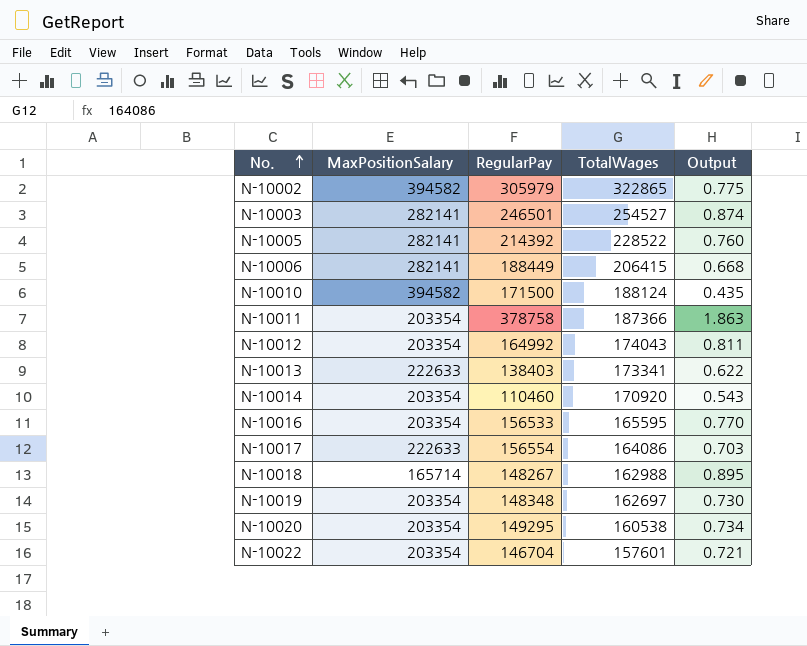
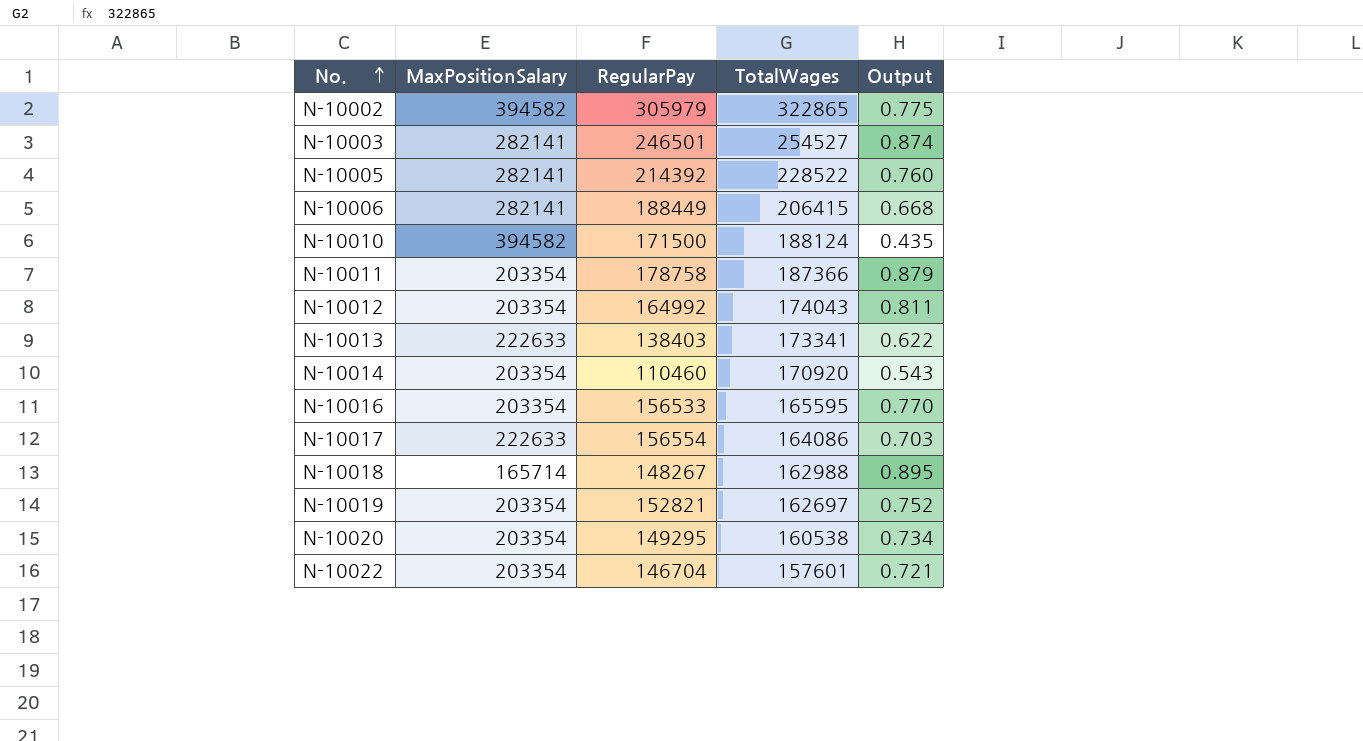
N-10011 | RegularPay: 378758 -> 178758
N-10011 | Output: 1.863 -> 0.879
N-10019 | RegularPay: 148348 -> 152821
N-10019 | Output: 0.730 -> 0.752

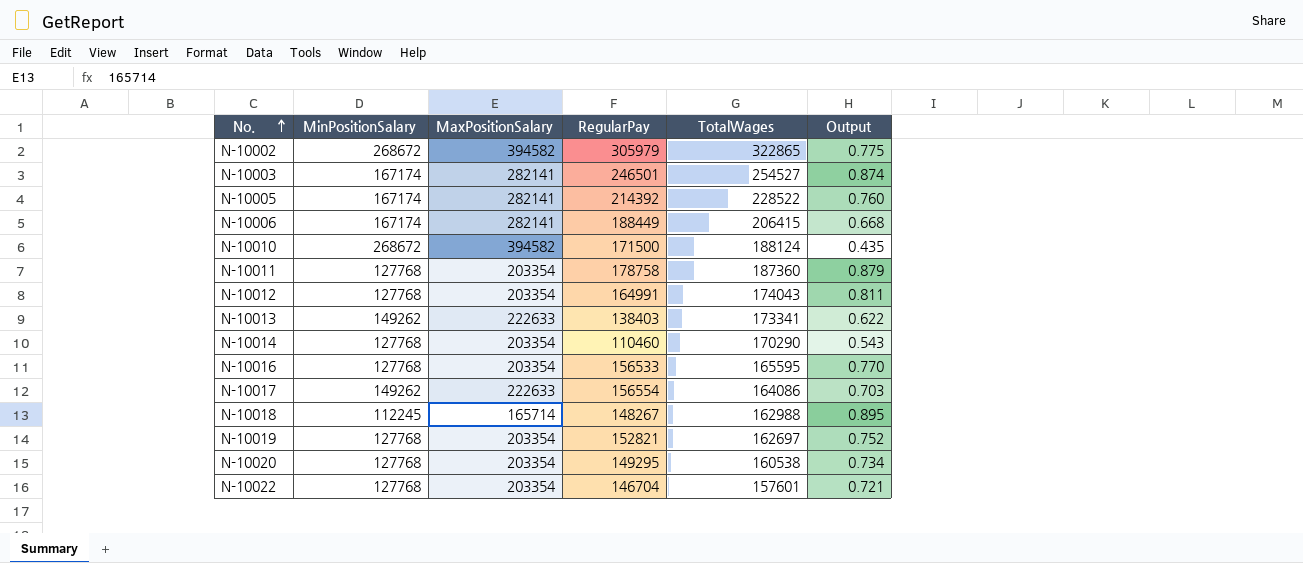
column MinPositionSalary | position: none -> 2
N-10011 | TotalWages: 187366 -> 187360
N-10012 | RegularPay: 164992 -> 164991
N-10014 | TotalWages: 170920 -> 170290

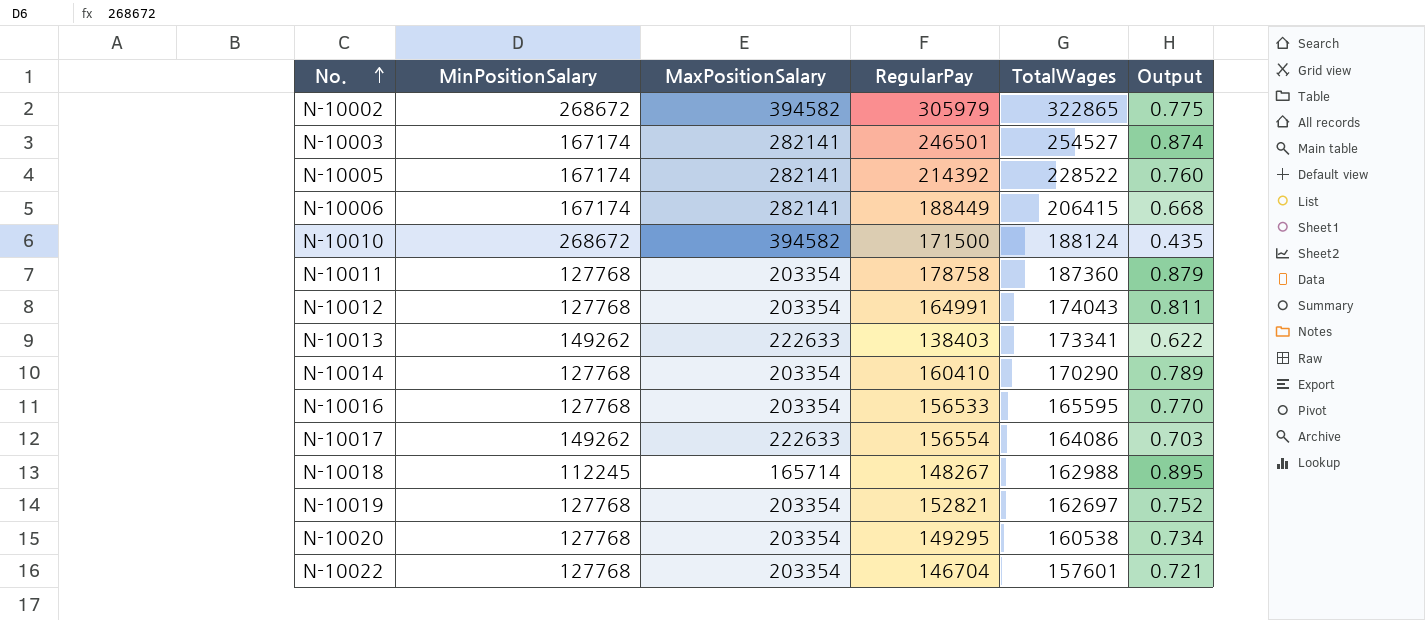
N-10014 | RegularPay: 110460 -> 160410
N-10014 | Output: 0.543 -> 0.789

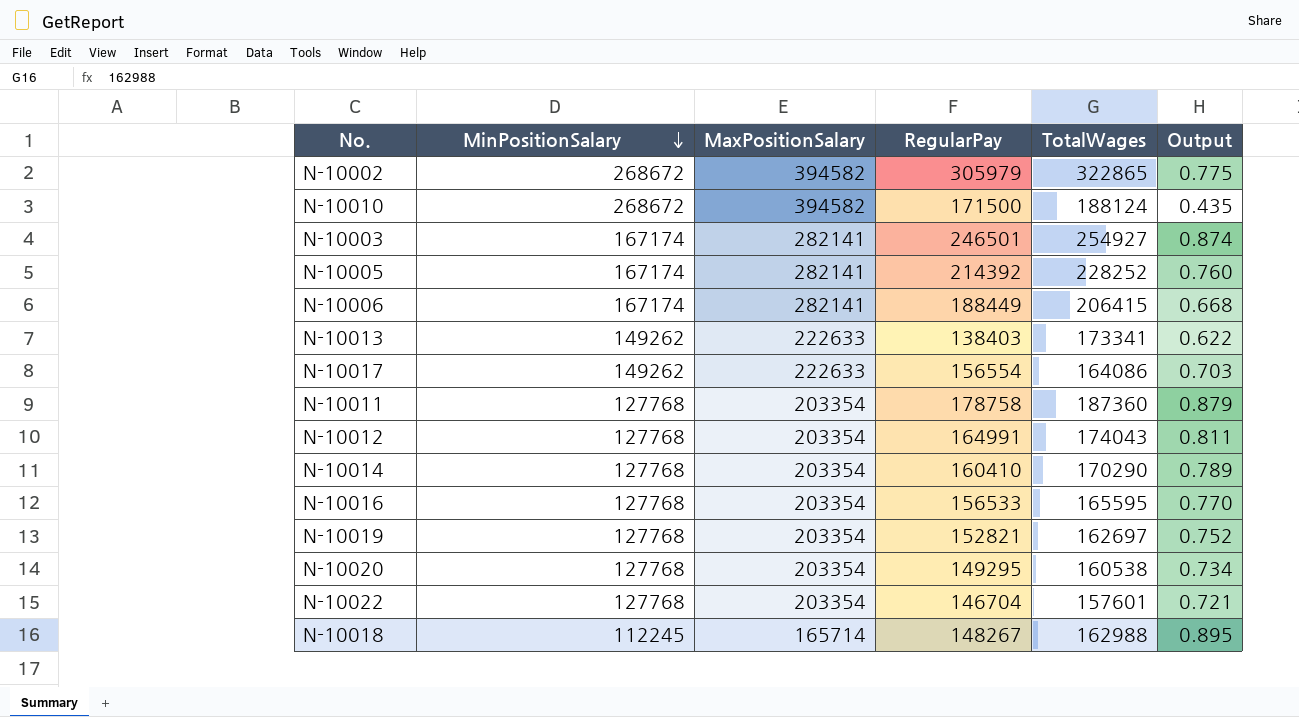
row order: No. ascending -> MinPositionSalary descending
N-10003 | TotalWages: 254527 -> 254927
N-10005 | TotalWages: 228522 -> 228252

